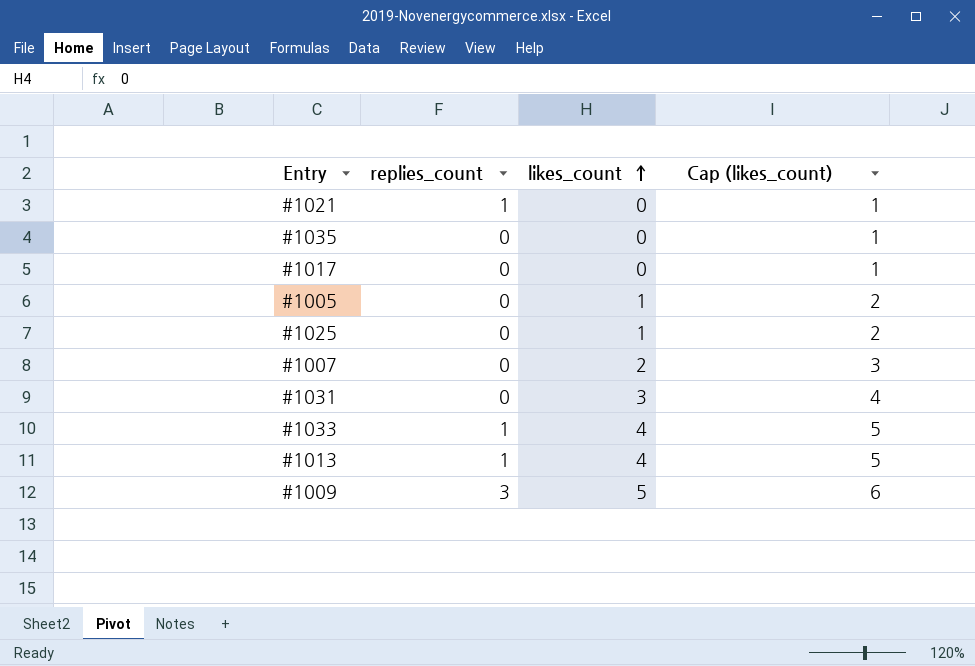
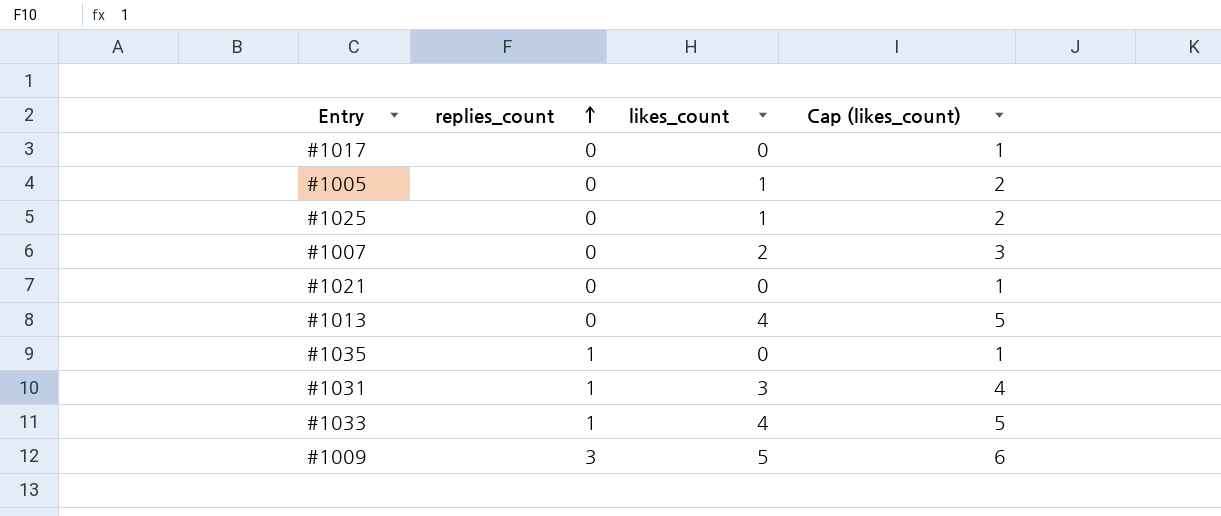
row order: likes_count ascending -> replies_count ascending
#1021 | replies_count: 1 -> 0
#1013 | replies_count: 1 -> 0
#1035 | replies_count: 0 -> 1
#1031 | replies_count: 0 -> 1

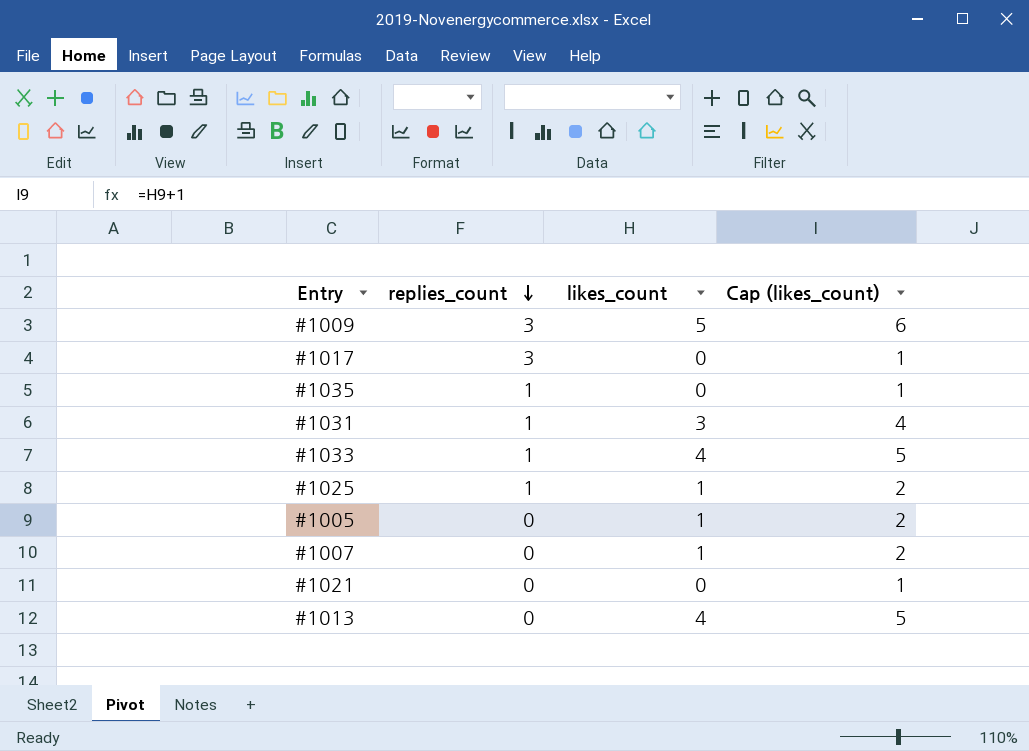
row order: replies_count ascending -> replies_count descending
#1017 | replies_count: 0 -> 3
#1025 | replies_count: 0 -> 1
#1007 | likes_count: 2 -> 1
#1007 | Cap (likes_count): 3 -> 2

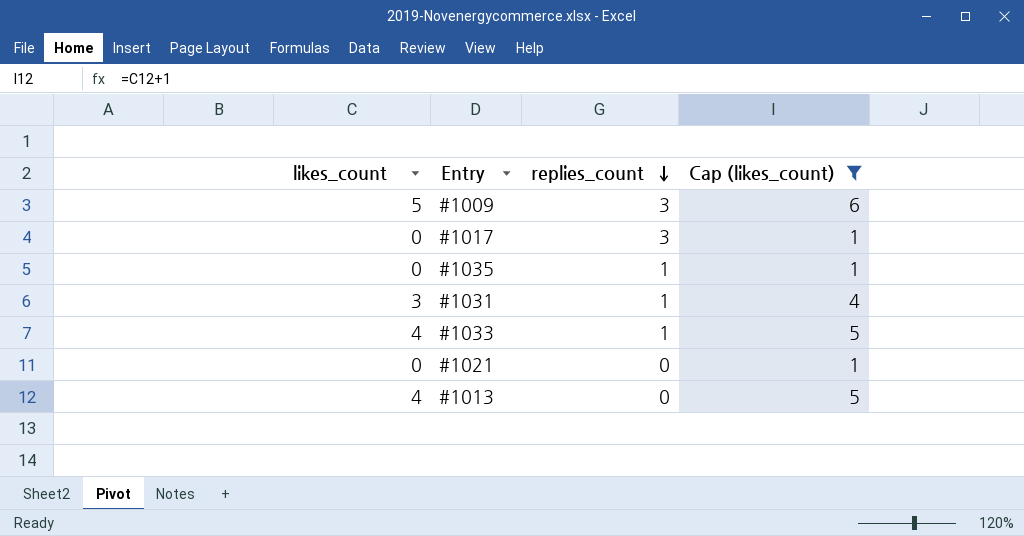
filter: none -> Cap (likes_count) != 2
column likes_count | position: 3 -> 1

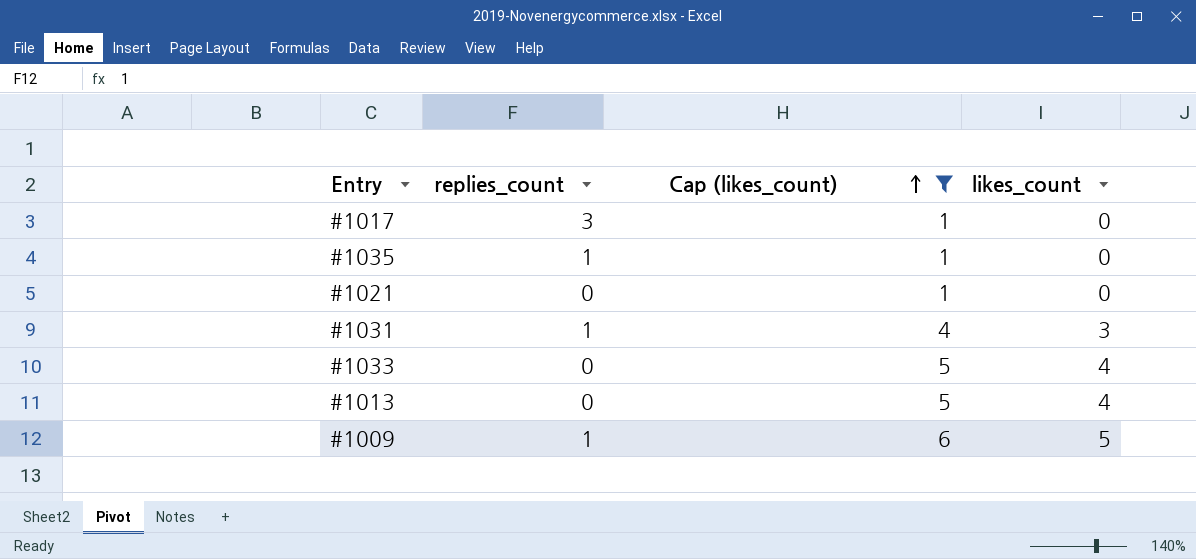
row order: replies_count descending -> Cap (likes_count) ascending
column likes_count | position: 1 -> 4
#1033 | replies_count: 1 -> 0
#1009 | replies_count: 3 -> 1

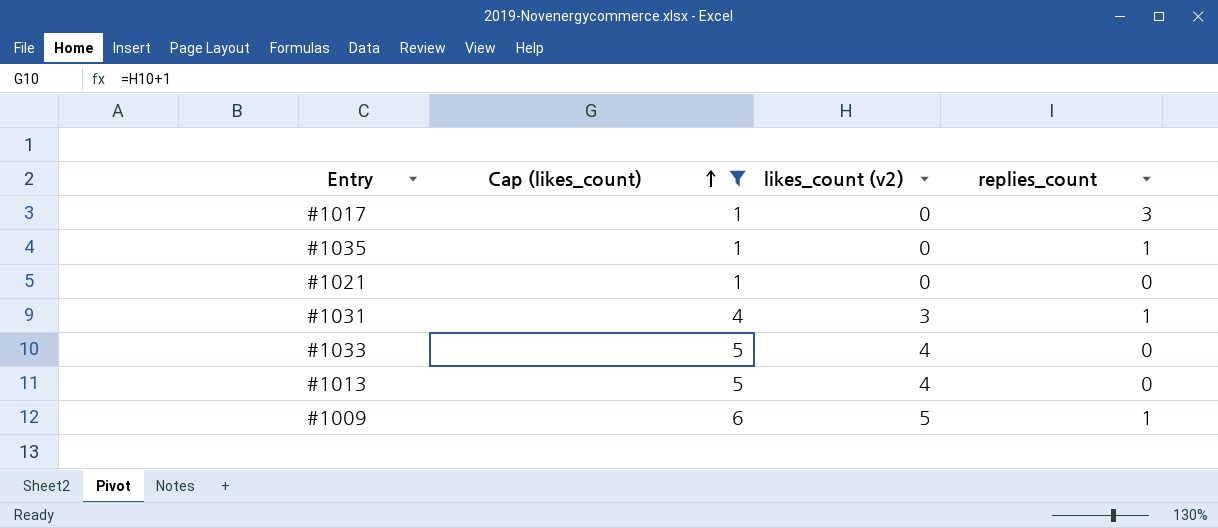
column name: likes_count -> likes_count (v2)
column replies_count | position: 2 -> 4

